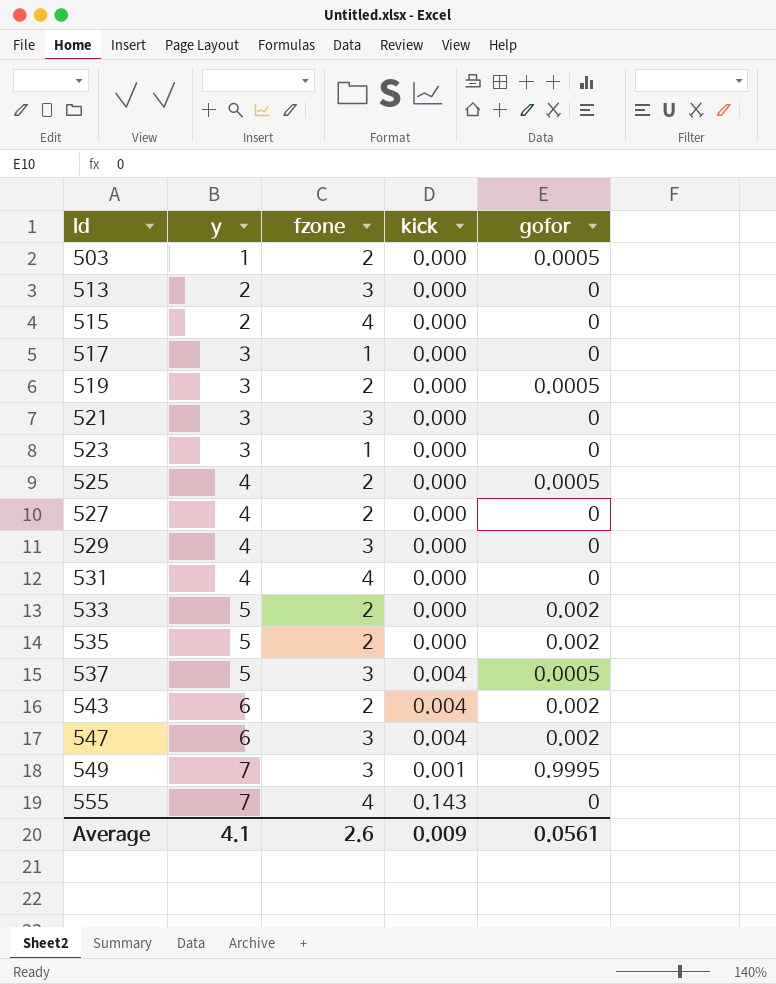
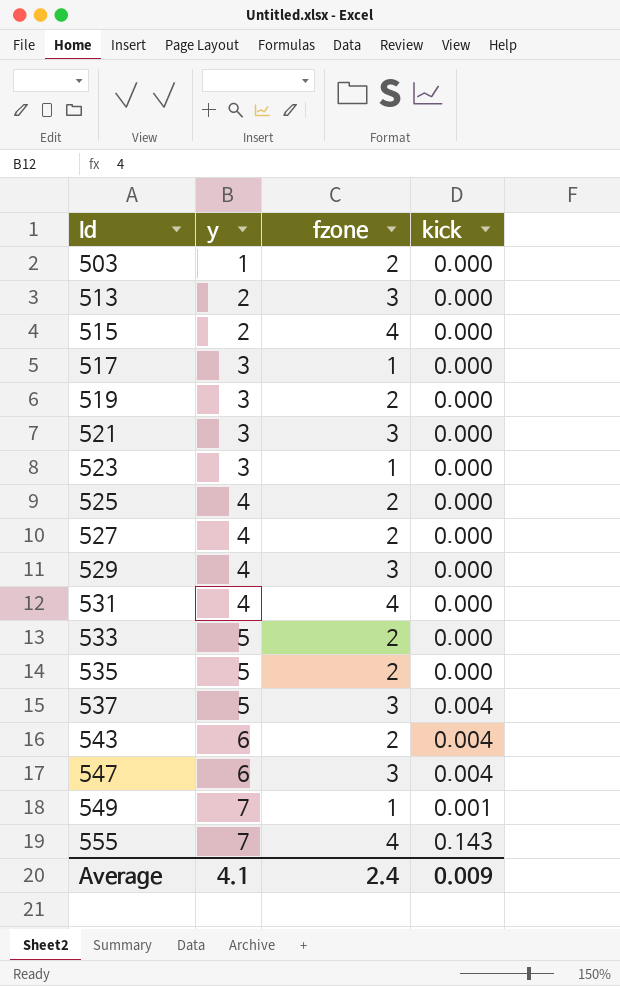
column gofor | position: 5 -> none
549 | fzone: 3 -> 1
Average | fzone: 2.6 -> 2.4

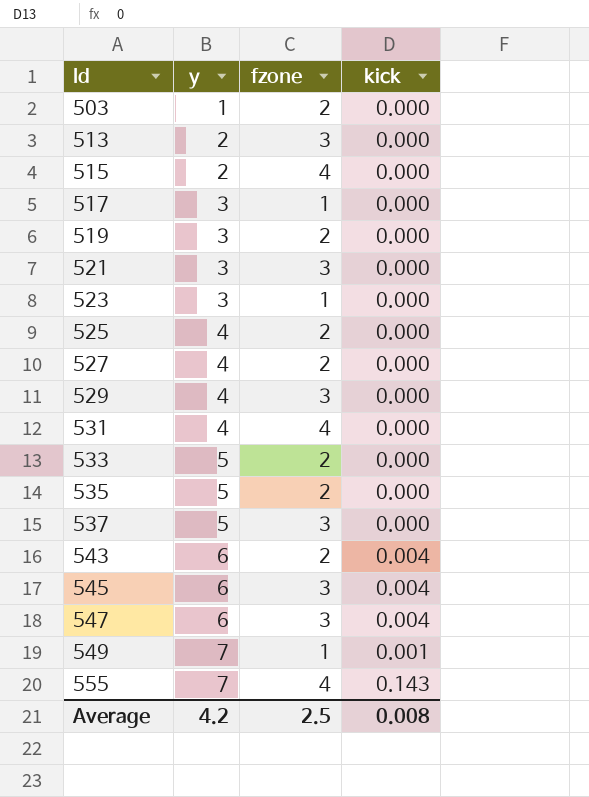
537 | kick: 0.004 -> 0.000
row 545: none -> 6 | 3 | 0.004
Average | y: 4.1 -> 4.2
Average | fzone: 2.4 -> 2.5
Average | kick: 0.009 -> 0.008

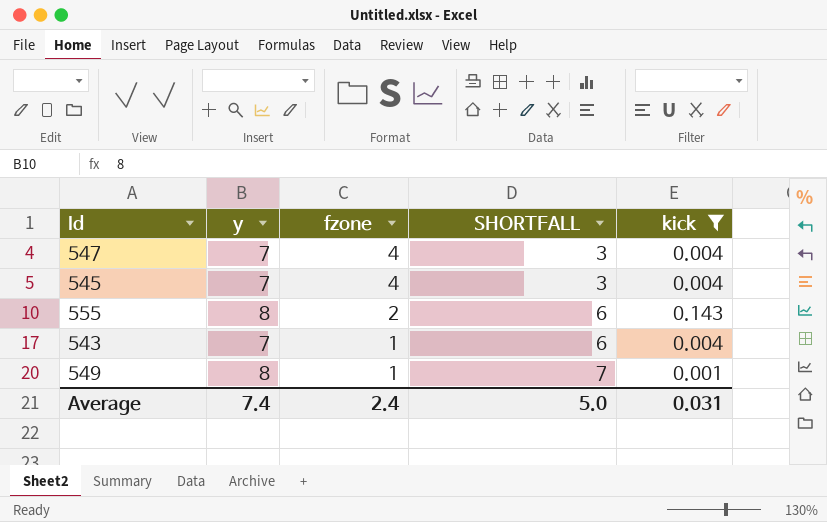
filter: none -> kick != 0.000
row order: Id ascending -> fzone descending
column SHORTFALL | formula: none -> [y] - [fzone]
547 | y: 6 -> 7
547 | fzone: 3 -> 4
545 | y: 6 -> 7
545 | fzone: 3 -> 4
555 | y: 7 -> 8
555 | fzone: 4 -> 2
543 | y: 6 -> 7
543 | fzone: 2 -> 1
549 | y: 7 -> 8
Average | y: 4.2 -> 7.4
Average | fzone: 2.5 -> 2.4
Average | kick: 0.008 -> 0.031

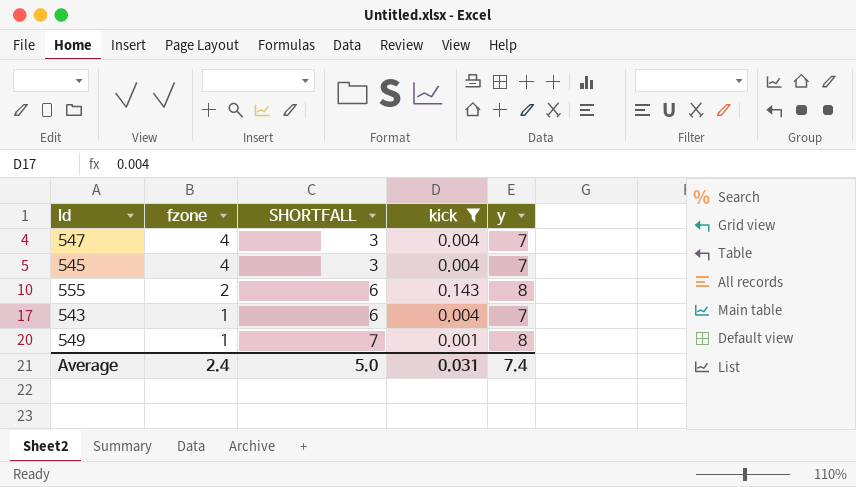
column y | position: 2 -> 5

